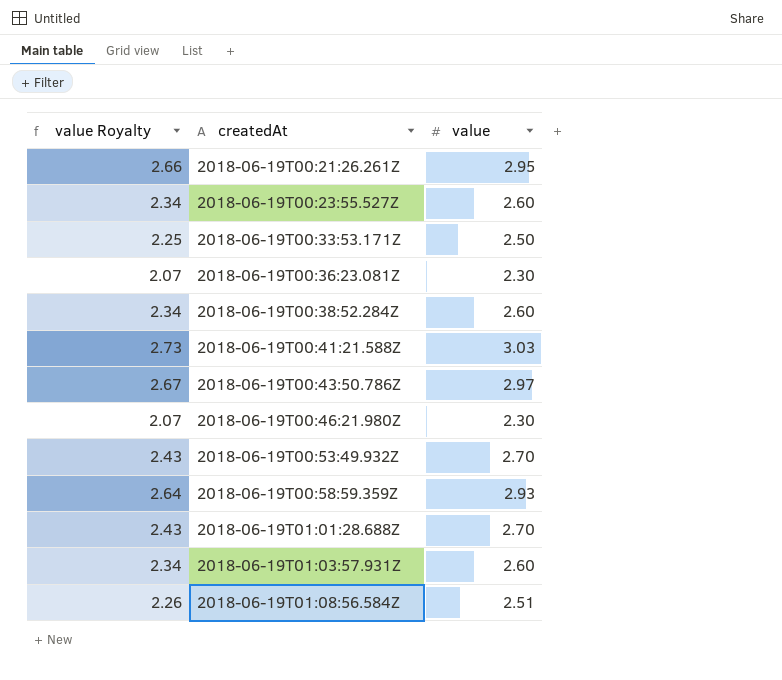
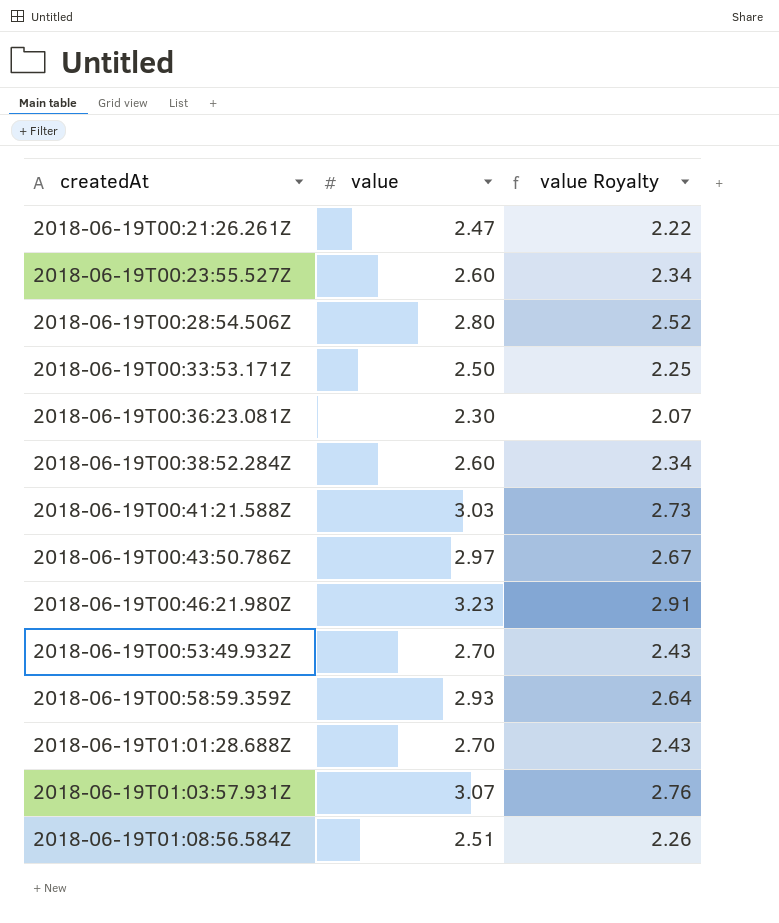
column value Royalty | position: 1 -> 3
2018-06-19T00:21:26.261Z | value: 2.95 -> 2.47
2018-06-19T00:21:26.261Z | value Royalty: 2.66 -> 2.22
row 2018-06-19T00:28:54.506Z: none -> 2.80 | 2.52
2018-06-19T00:46:21.980Z | value: 2.30 -> 3.23
2018-06-19T00:46:21.980Z | value Royalty: 2.07 -> 2.91
2018-06-19T01:03:57.931Z | value: 2.60 -> 3.07
2018-06-19T01:03:57.931Z | value Royalty: 2.34 -> 2.76

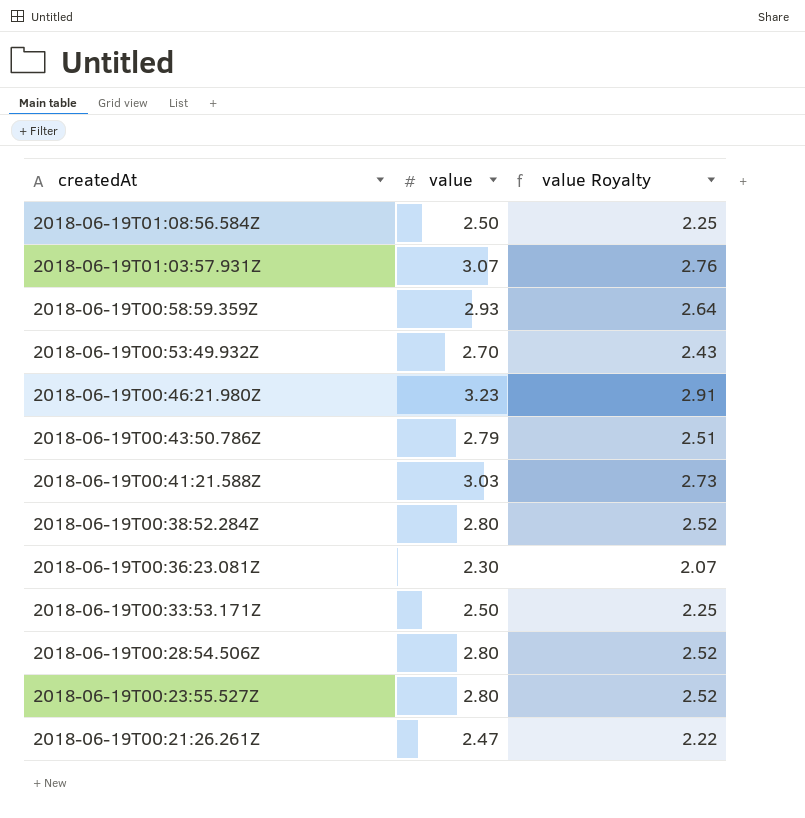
row order: createdAt ascending -> createdAt descending
row 2018-06-19T01:01:28.688Z: 2.70 | 2.43 -> none
2018-06-19T01:08:56.584Z | value: 2.51 -> 2.50
2018-06-19T01:08:56.584Z | value Royalty: 2.26 -> 2.25
2018-06-19T00:43:50.786Z | value: 2.97 -> 2.79
2018-06-19T00:43:50.786Z | value Royalty: 2.67 -> 2.51
2018-06-19T00:38:52.284Z | value: 2.60 -> 2.80
2018-06-19T00:38:52.284Z | value Royalty: 2.34 -> 2.52
2018-06-19T00:23:55.527Z | value: 2.60 -> 2.80
2018-06-19T00:23:55.527Z | value Royalty: 2.34 -> 2.52

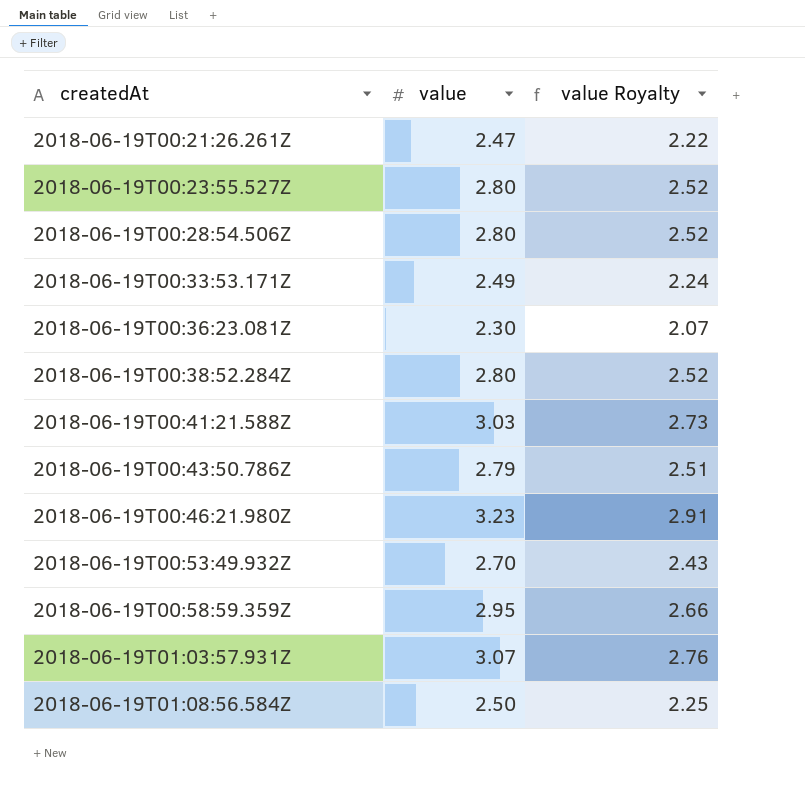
row order: createdAt descending -> createdAt ascending
2018-06-19T00:33:53.171Z | value: 2.50 -> 2.49
2018-06-19T00:33:53.171Z | value Royalty: 2.25 -> 2.24
2018-06-19T00:58:59.359Z | value: 2.93 -> 2.95
2018-06-19T00:58:59.359Z | value Royalty: 2.64 -> 2.66

